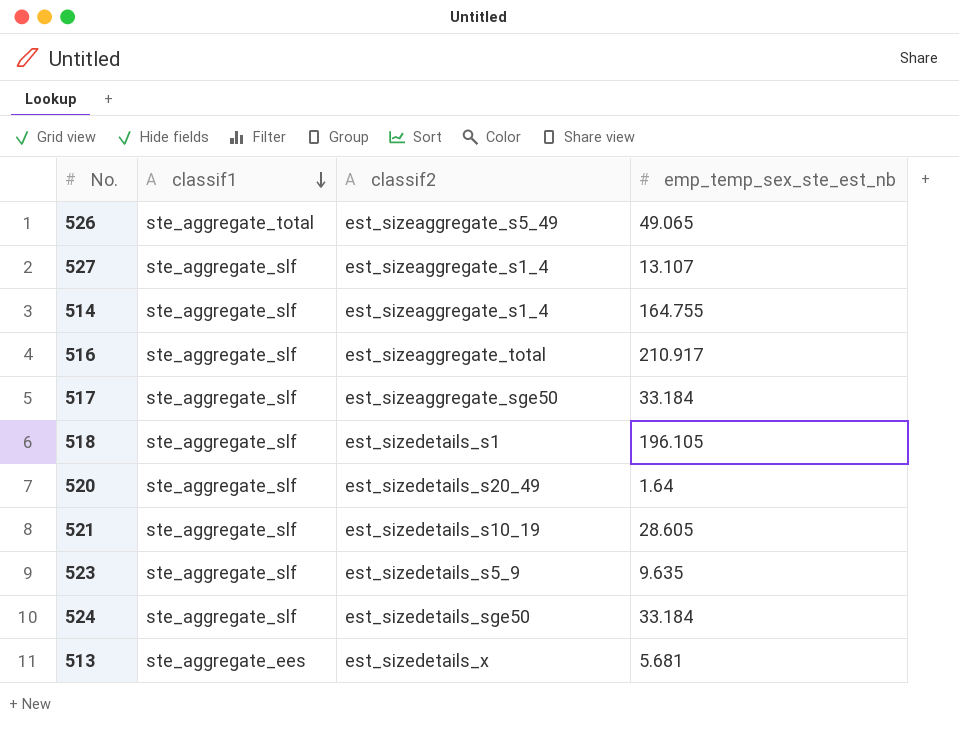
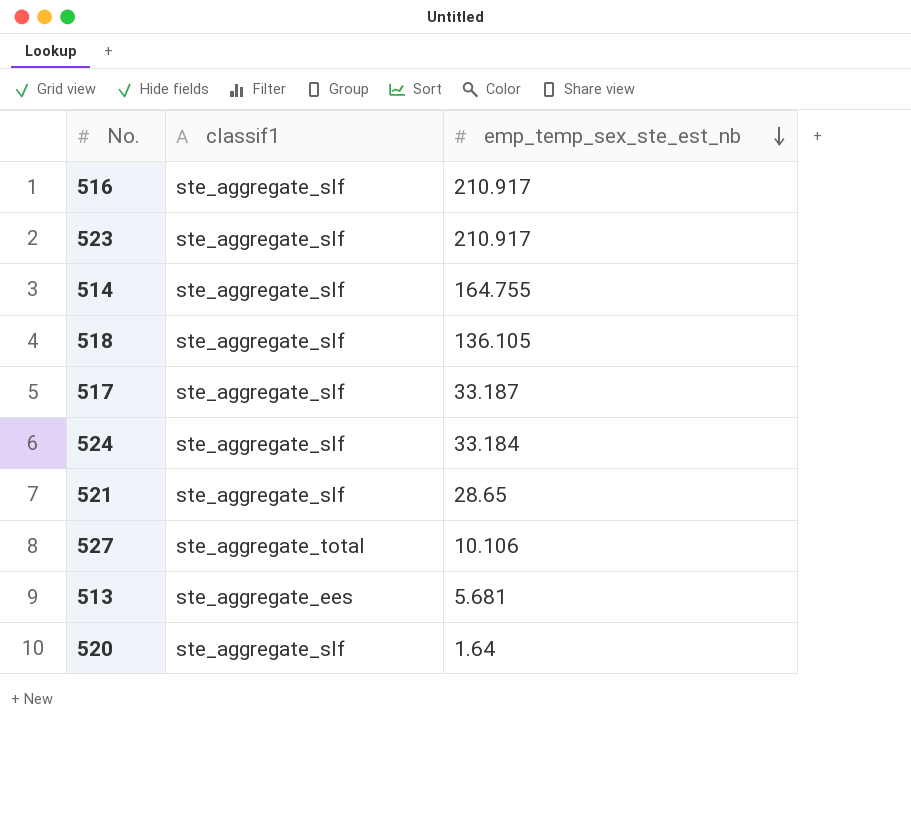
row order: classif1 descending -> emp_temp_sex_ste_est_nb descending
column classif2 | position: 3 -> none
row 526: ste_aggregate_total | est_sizeaggregate_s5_49 | 49.065 -> none
523 | emp_temp_sex_ste_est_nb: 9.635 -> 210.917
518 | emp_temp_sex_ste_est_nb: 196.105 -> 136.105
517 | emp_temp_sex_ste_est_nb: 33.184 -> 33.187
521 | emp_temp_sex_ste_est_nb: 28.605 -> 28.65
527 | classif1: ste_aggregate_slf -> ste_aggregate_total
527 | emp_temp_sex_ste_est_nb: 13.107 -> 10.106

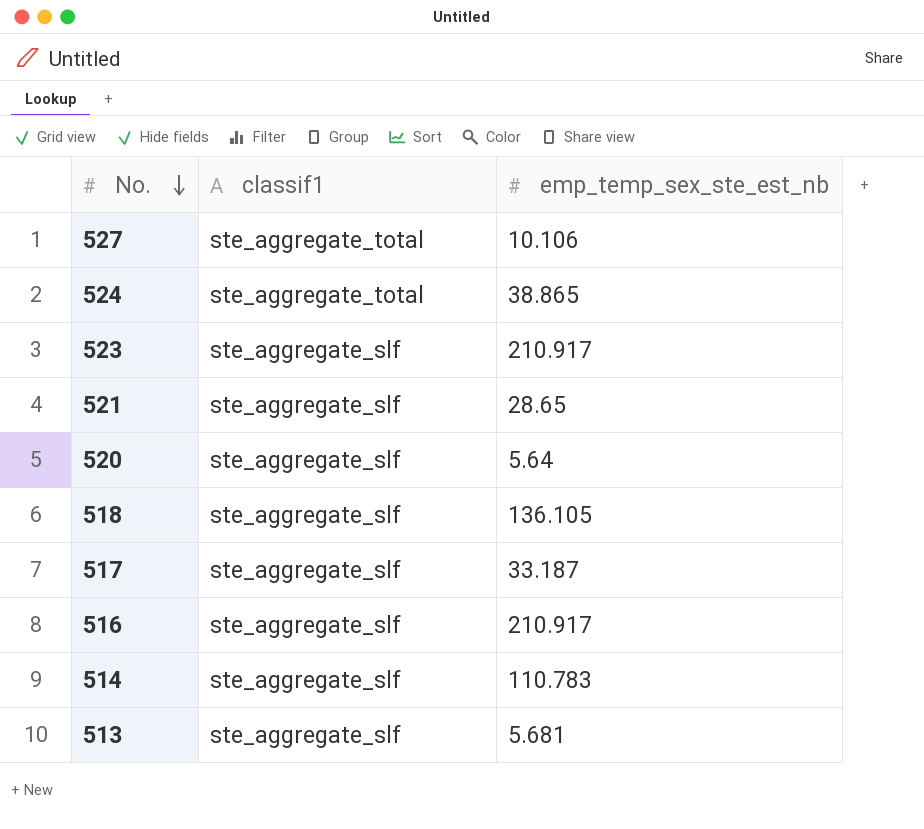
row order: emp_temp_sex_ste_est_nb descending -> No. descending
524 | classif1: ste_aggregate_slf -> ste_aggregate_total
524 | emp_temp_sex_ste_est_nb: 33.184 -> 38.865
520 | emp_temp_sex_ste_est_nb: 1.64 -> 5.64
514 | emp_temp_sex_ste_est_nb: 164.755 -> 110.783
513 | classif1: ste_aggregate_ees -> ste_aggregate_slf

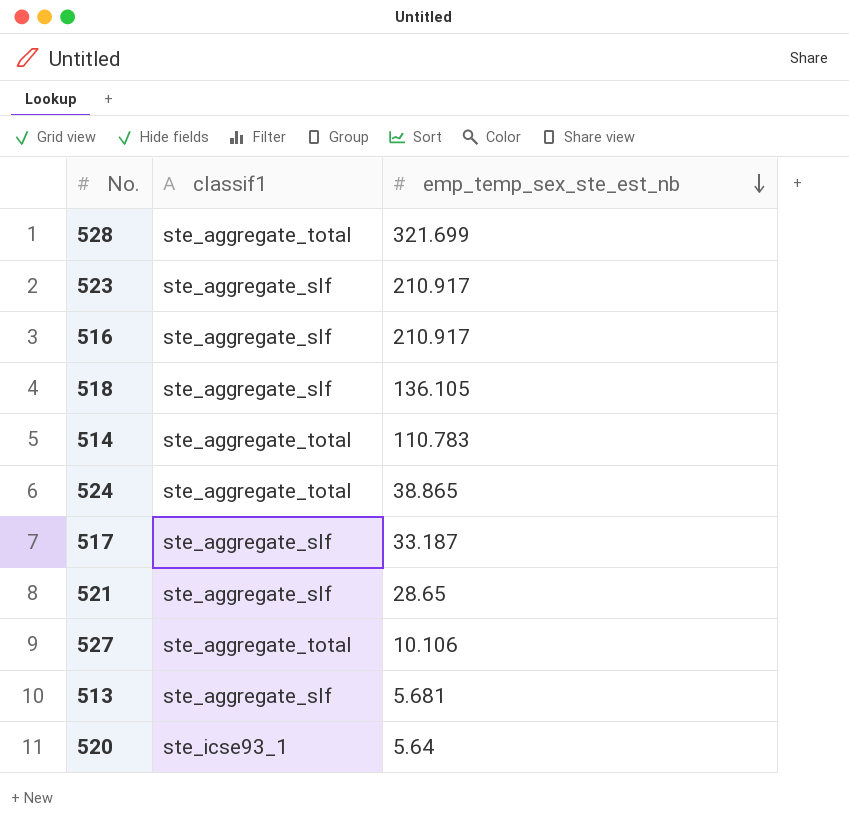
row order: No. descending -> emp_temp_sex_ste_est_nb descending
row 528: none -> ste_aggregate_total | 321.699
514 | classif1: ste_aggregate_slf -> ste_aggregate_total
520 | classif1: ste_aggregate_slf -> ste_icse93_1

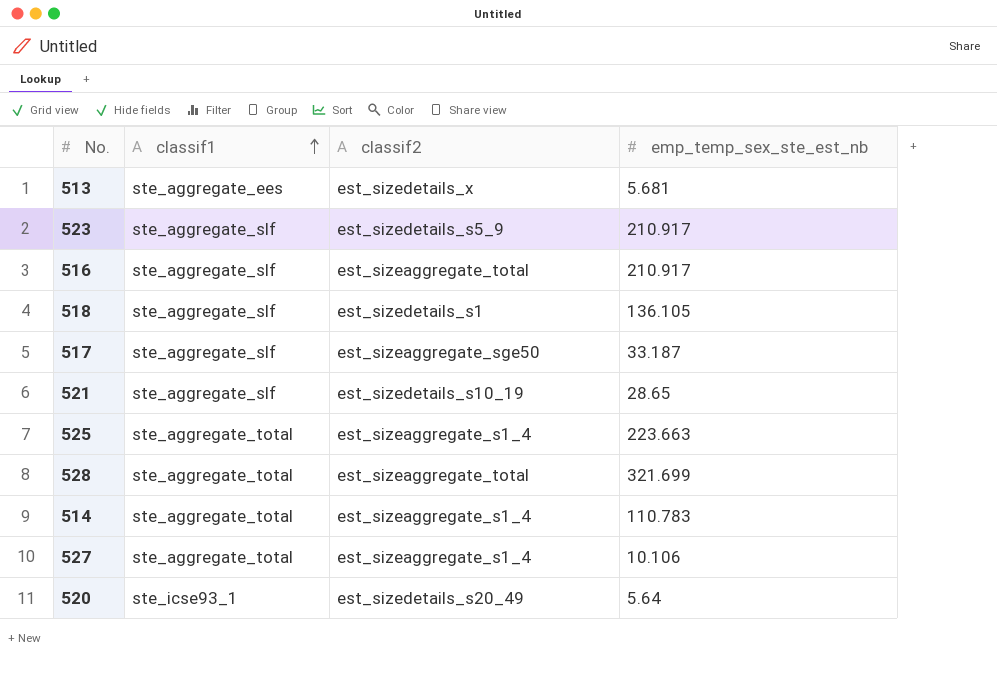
row order: emp_temp_sex_ste_est_nb descending -> classif1 ascending
column classif2 | position: none -> 3
row 524: ste_aggregate_total | 38.865 -> none
513 | classif1: ste_aggregate_slf -> ste_aggregate_ees
row 525: none -> ste_aggregate_total | est_sizeaggregate_s1_4 | 223.663

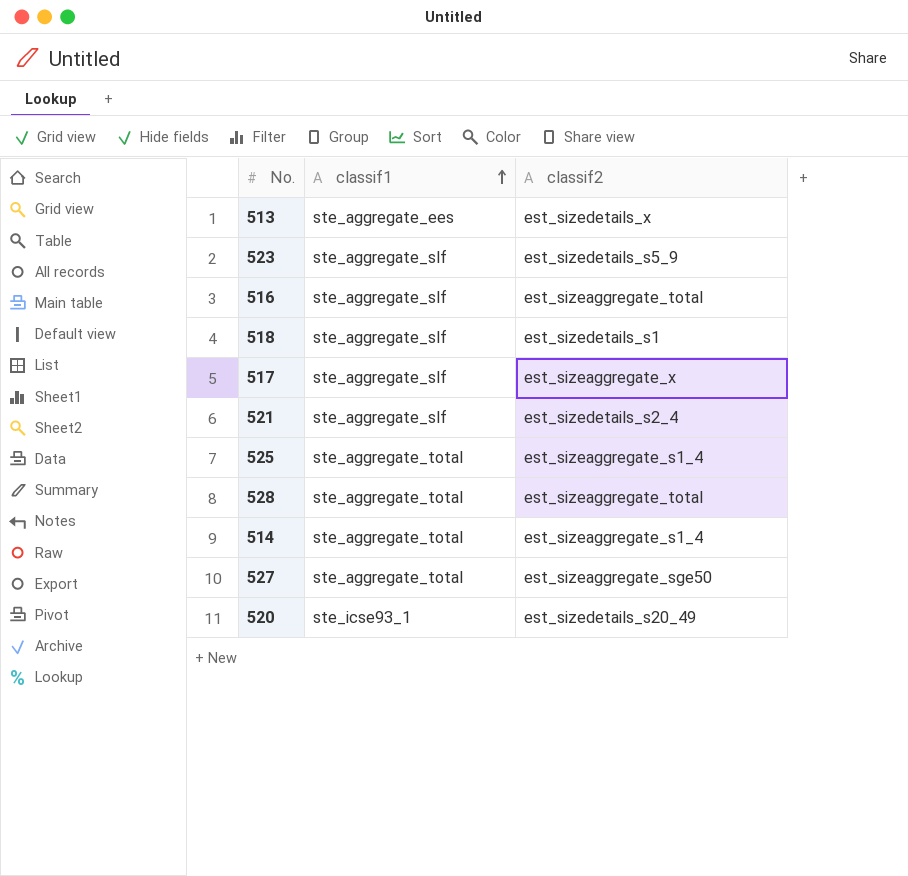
column emp_temp_sex_ste_est_nb | position: 4 -> none
517 | classif2: est_sizeaggregate_sge50 -> est_sizeaggregate_x
521 | classif2: est_sizedetails_s10_19 -> est_sizedetails_s2_4
527 | classif2: est_sizeaggregate_s1_4 -> est_sizeaggregate_sge50

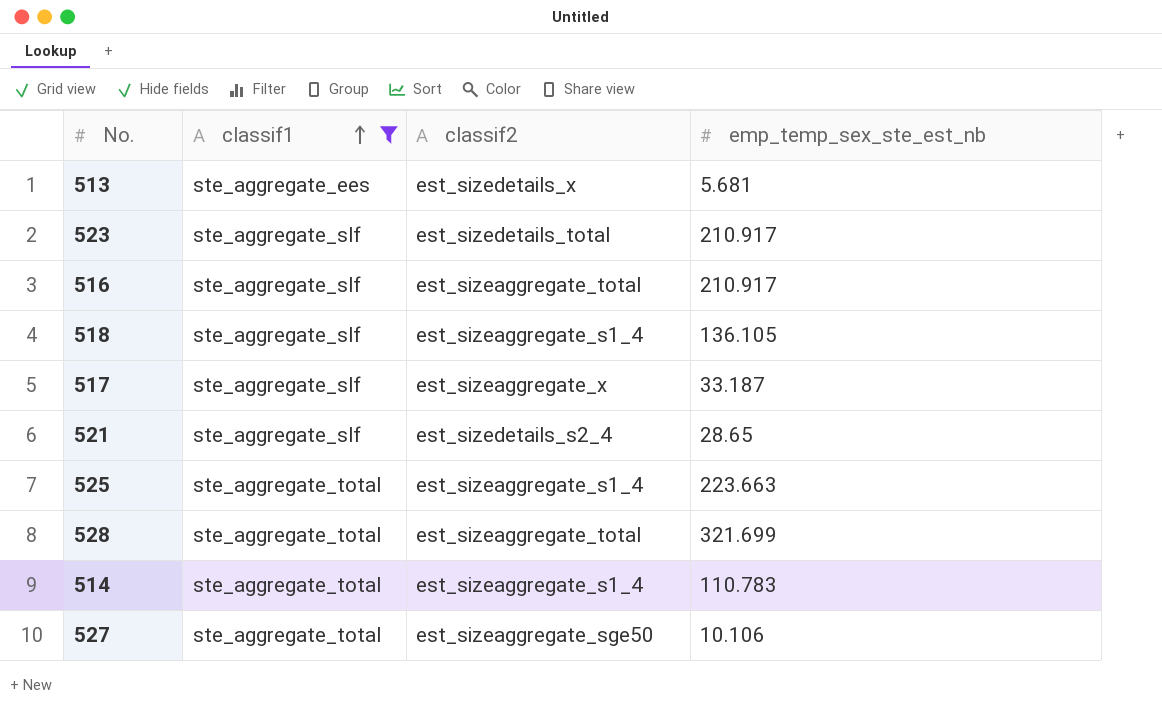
filter: none -> classif1 != ste_icse93_1
column emp_temp_sex_ste_est_nb | position: none -> 4
523 | classif2: est_sizedetails_s5_9 -> est_sizedetails_total
518 | classif2: est_sizedetails_s1 -> est_sizeaggregate_s1_4

